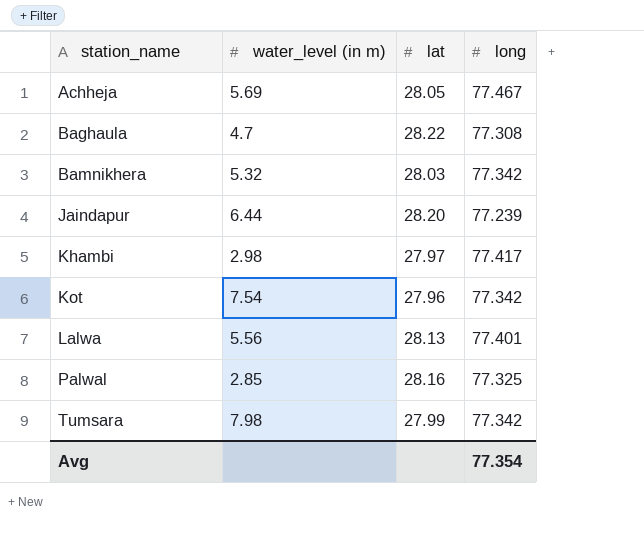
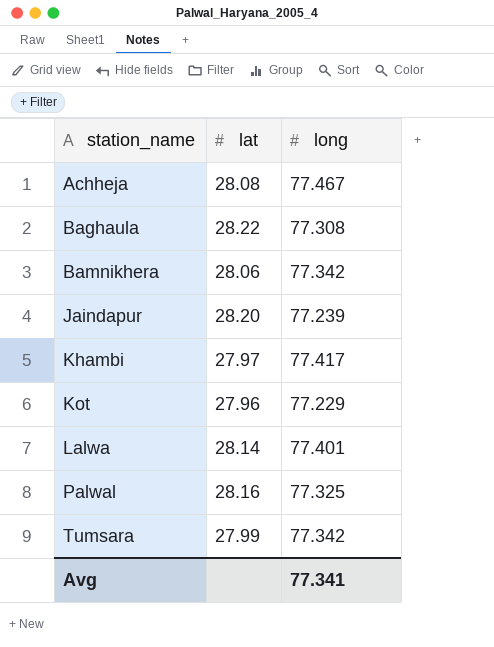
column water_level (in m) | position: 2 -> none
Achheja | lat: 28.05 -> 28.08
Bamnikhera | lat: 28.03 -> 28.06
Kot | long: 77.342 -> 77.229
Lalwa | lat: 28.13 -> 28.14
Avg | long: 77.354 -> 77.341

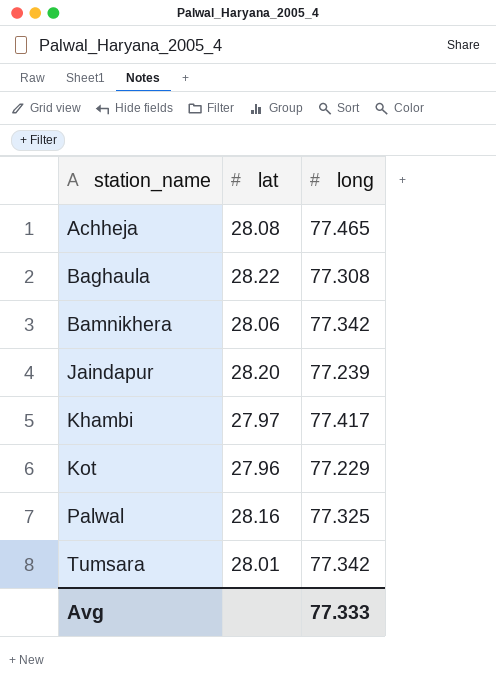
row Lalwa: 28.14 | 77.401 -> none
Achheja | long: 77.467 -> 77.465
Tumsara | lat: 27.99 -> 28.01
Avg | long: 77.341 -> 77.333

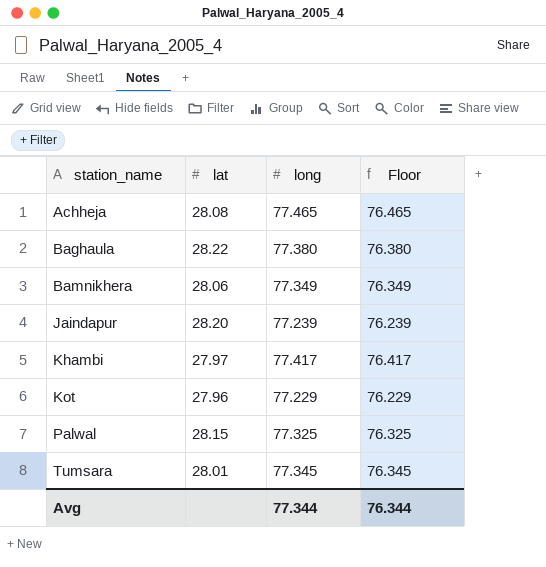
column Floor | formula: none -> [long] - 1
Baghaula | long: 77.308 -> 77.380
Bamnikhera | long: 77.342 -> 77.349
Palwal | lat: 28.16 -> 28.15
Tumsara | long: 77.342 -> 77.345
Avg | long: 77.333 -> 77.344

